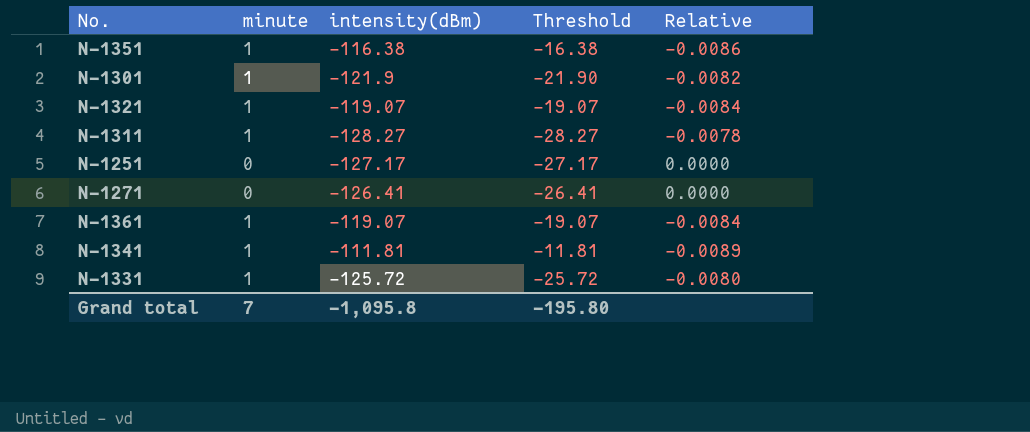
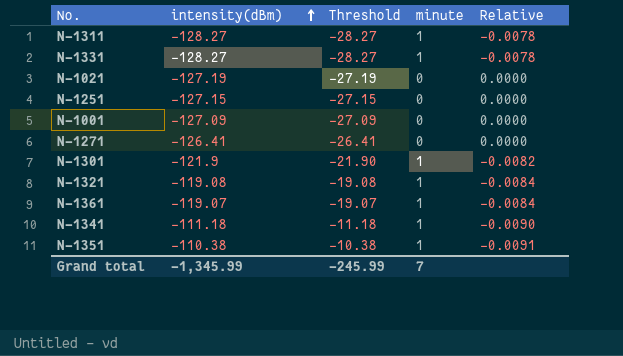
row order: none -> intensity(dBm) ascending
column minute | position: 2 -> 4
N-1331 | intensity(dBm): -125.72 -> -128.27
N-1331 | Threshold: -25.72 -> -28.27
N-1331 | Relative: -0.0080 -> -0.0078
row N-1021: none -> -127.19 | -27.19 | 0 | 0.0000
N-1251 | intensity(dBm): -127.17 -> -127.15
N-1251 | Threshold: -27.17 -> -27.15
row N-1001: none -> -127.09 | -27.09 | 0 | 0.0000
N-1321 | intensity(dBm): -119.07 -> -119.08
N-1321 | Threshold: -19.07 -> -19.08
N-1341 | intensity(dBm): -111.81 -> -111.18
N-1341 | Threshold: -11.81 -> -11.18
N-1341 | Relative: -0.0089 -> -0.0090
N-1351 | intensity(dBm): -116.38 -> -110.38
N-1351 | Threshold: -16.38 -> -10.38
N-1351 | Relative: -0.0086 -> -0.0091
Grand total | intensity(dBm): -1,095.8 -> -1,345.99
Grand total | Threshold: -195.80 -> -245.99

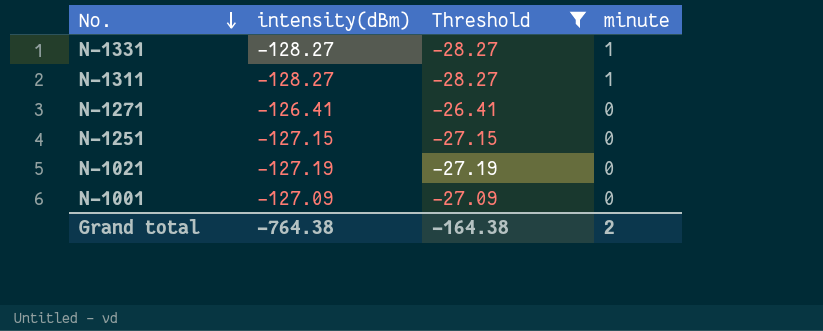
filter: none -> Threshold <= -26.41
row order: intensity(dBm) ascending -> No. descending
column Relative | formula: [minute] / [intensity(dBm)] -> none
Grand total | intensity(dBm): -1,345.99 -> -764.38
Grand total | Threshold: -245.99 -> -164.38
Grand total | minute: 7 -> 2

